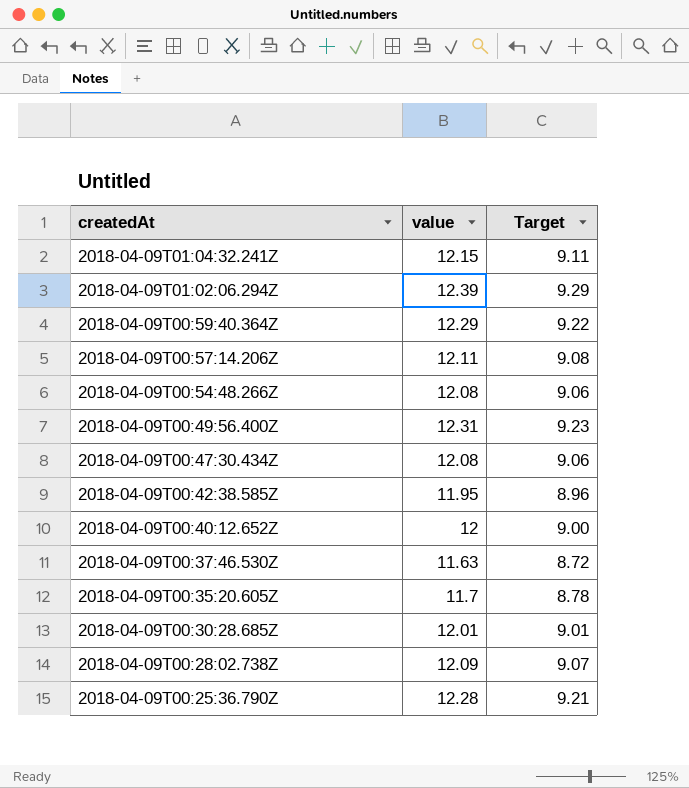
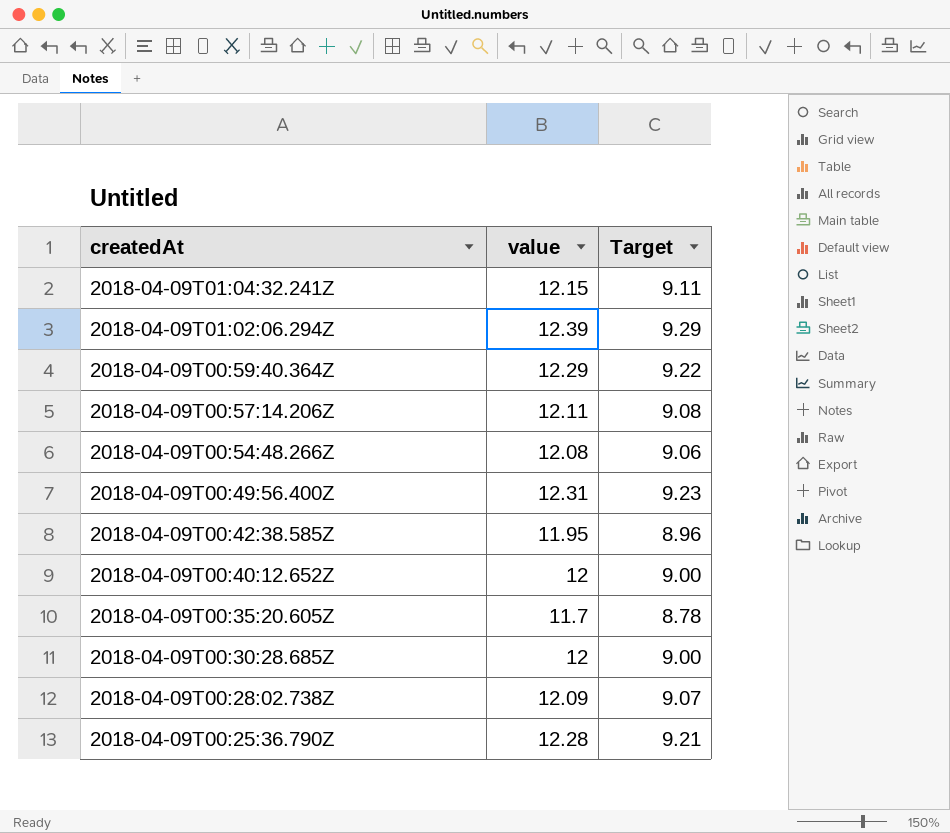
row 2018-04-09T00:47:30.434Z: 12.08 | 9.06 -> none
row 2018-04-09T00:37:46.530Z: 11.63 | 8.72 -> none
2018-04-09T00:30:28.685Z | value: 12.01 -> 12
2018-04-09T00:30:28.685Z | Target: 9.01 -> 9.00

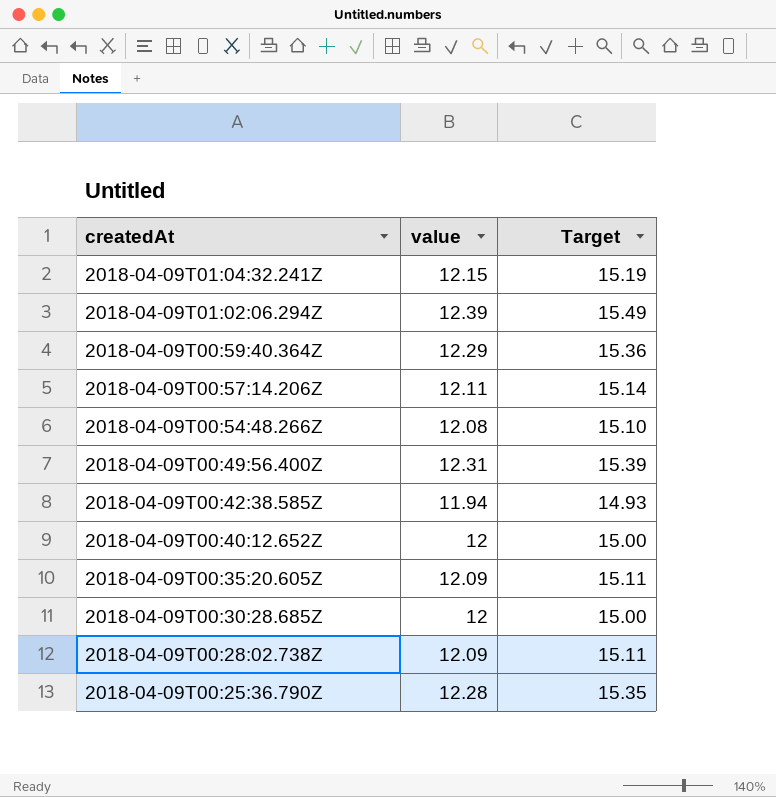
column Target | formula: [value] * 0.75 -> [value] * 1.25
2018-04-09T00:42:38.585Z | value: 11.95 -> 11.94
2018-04-09T00:35:20.605Z | value: 11.7 -> 12.09

